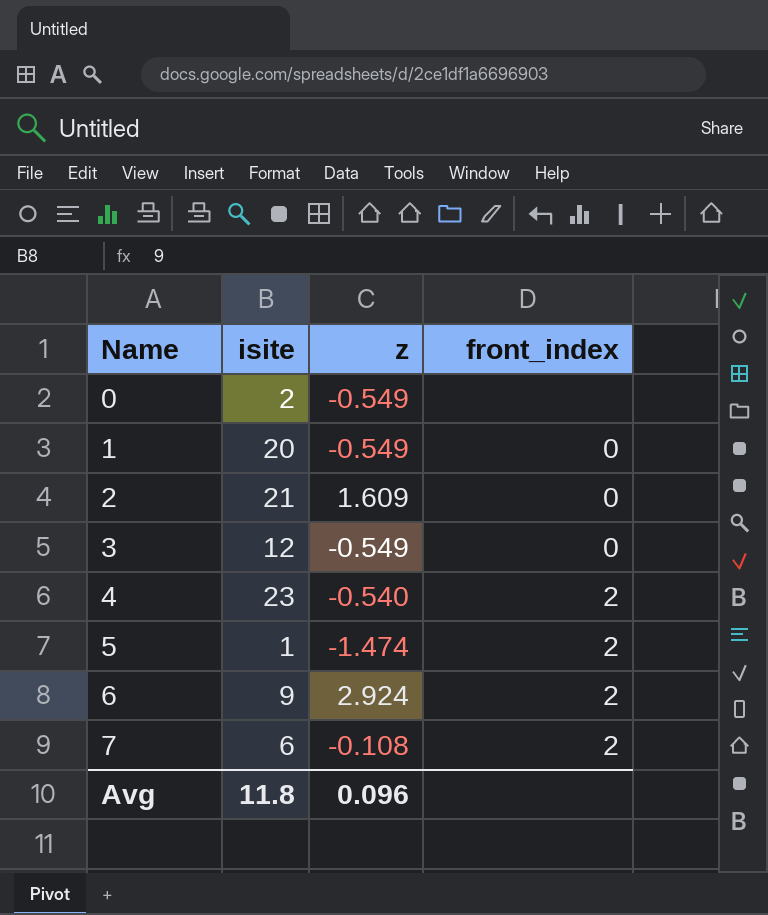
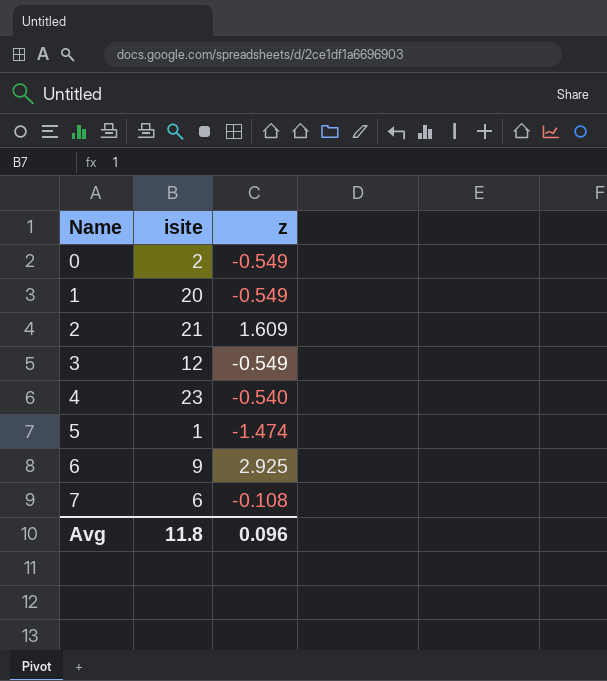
column front_index | position: 4 -> none
6 | z: 2.924 -> 2.925

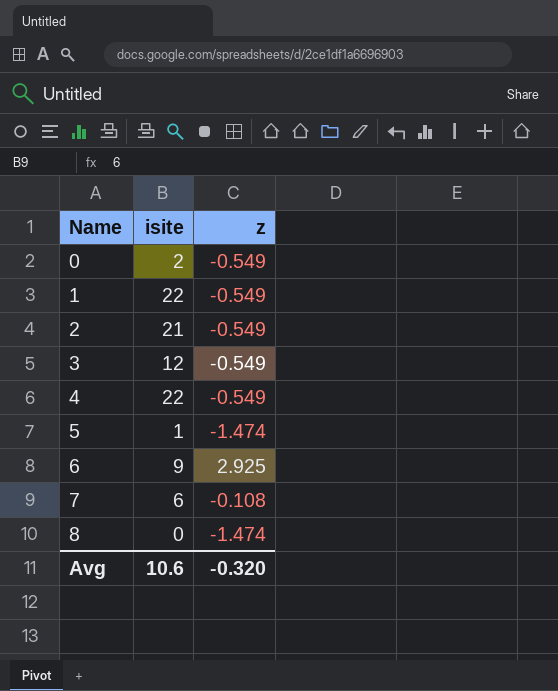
1 | isite: 20 -> 22
2 | z: 1.609 -> -0.549
4 | isite: 23 -> 22
4 | z: -0.540 -> -0.549
row 8: none -> 0 | -1.474
Avg | isite: 11.8 -> 10.6
Avg | z: 0.096 -> -0.320

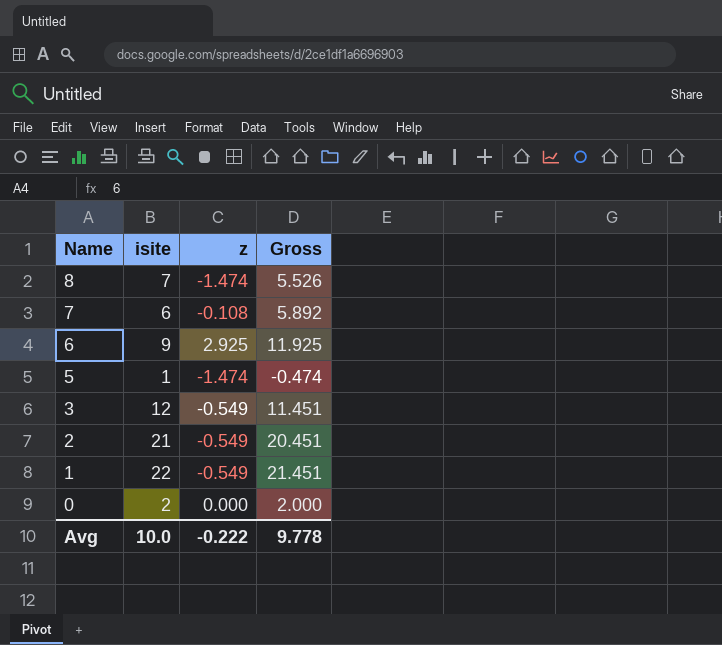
row order: Name ascending -> Name descending
column Gross | formula: none -> [isite] + [z]
row 4: 22 | -0.549 -> none
8 | isite: 0 -> 7
0 | z: -0.549 -> 0.000
Avg | isite: 10.6 -> 10.0
Avg | z: -0.320 -> -0.222

